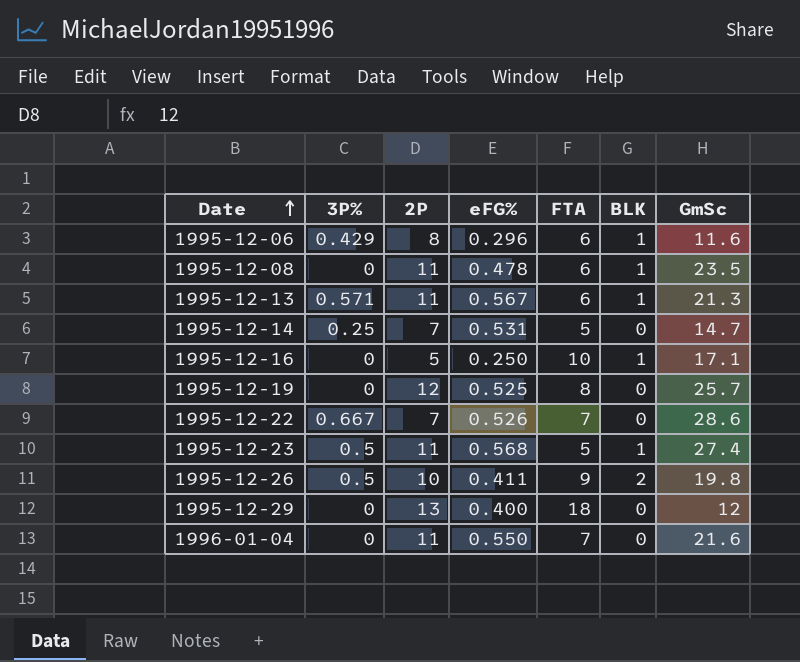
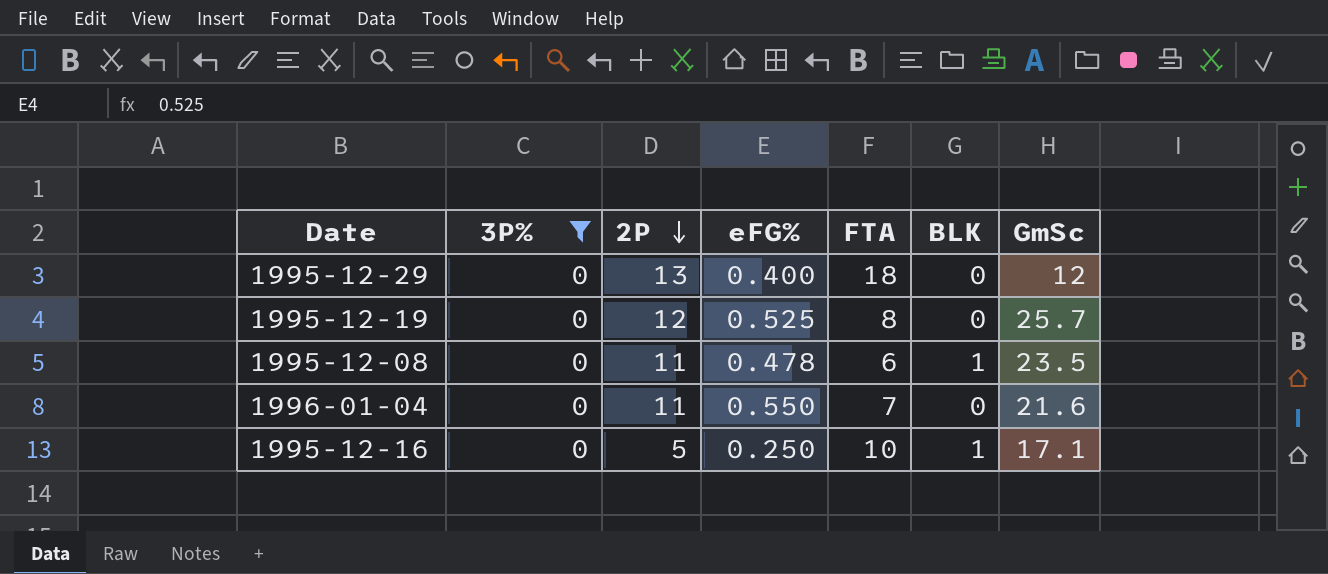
filter: none -> 3P% = 0
row order: Date ascending -> 2P descending

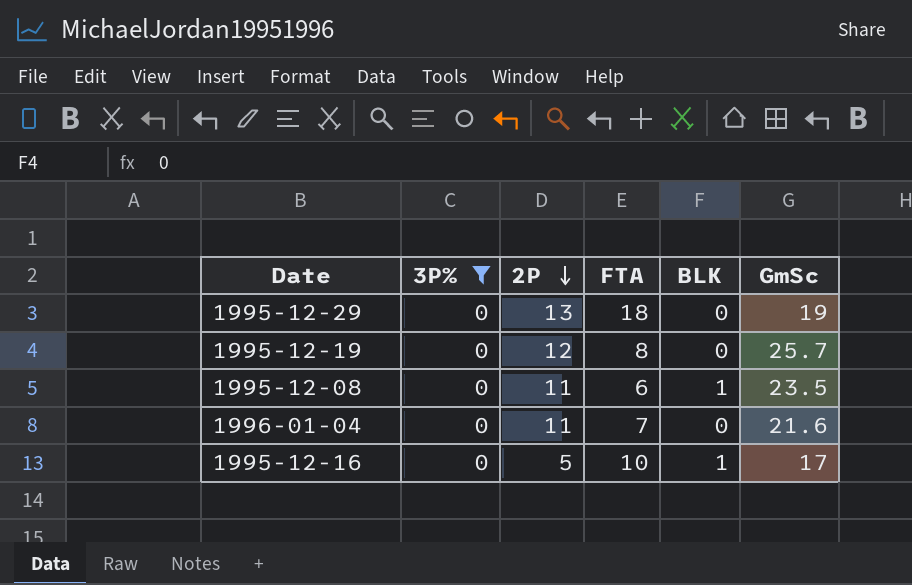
column eFG% | position: 4 -> none
1995-12-29 | GmSc: 12 -> 19
1995-12-16 | GmSc: 17.1 -> 17

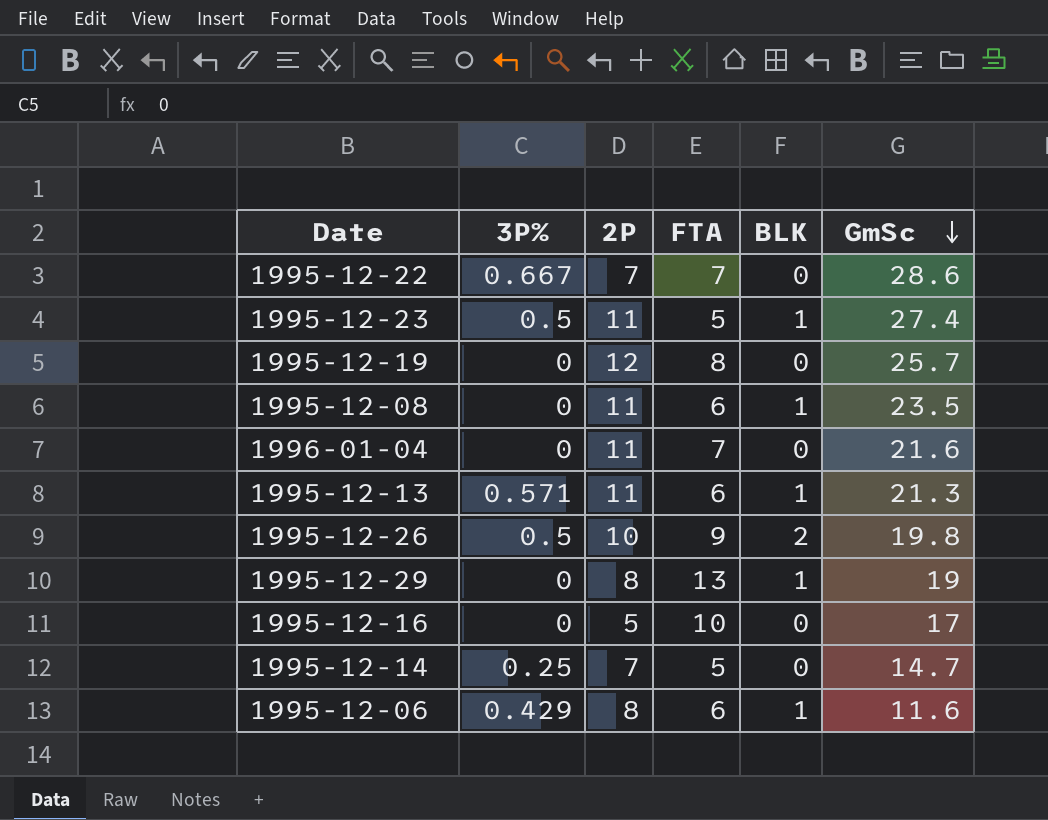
filter: 3P% = 0 -> none
row order: 2P descending -> GmSc descending
1995-12-29 | 2P: 13 -> 8
1995-12-29 | FTA: 18 -> 13
1995-12-29 | BLK: 0 -> 1
1995-12-16 | BLK: 1 -> 0

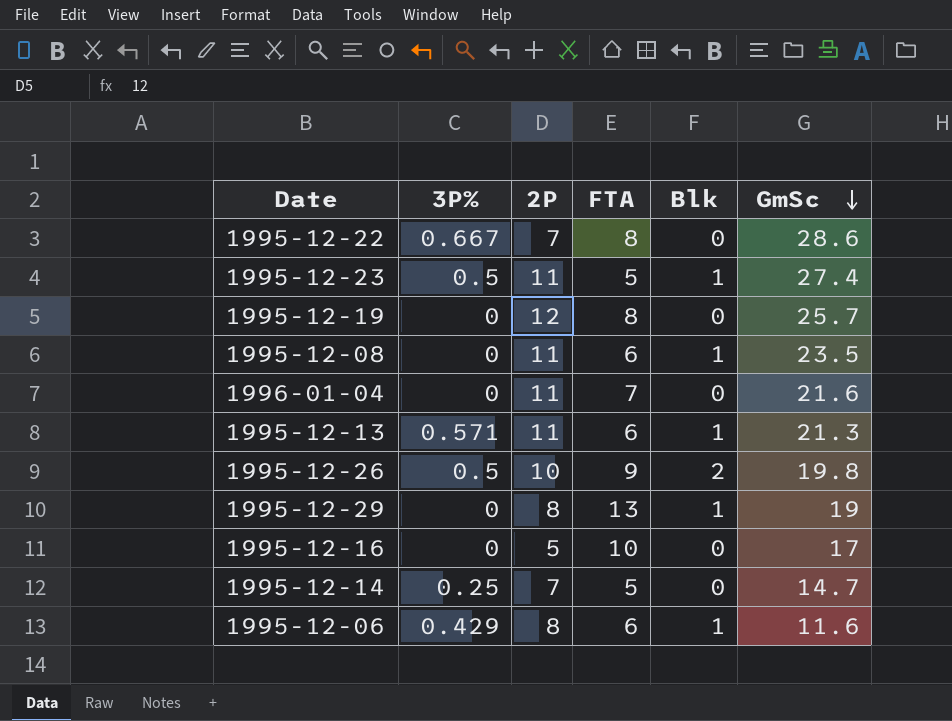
column name: BLK -> Blk
1995-12-22 | FTA: 7 -> 8

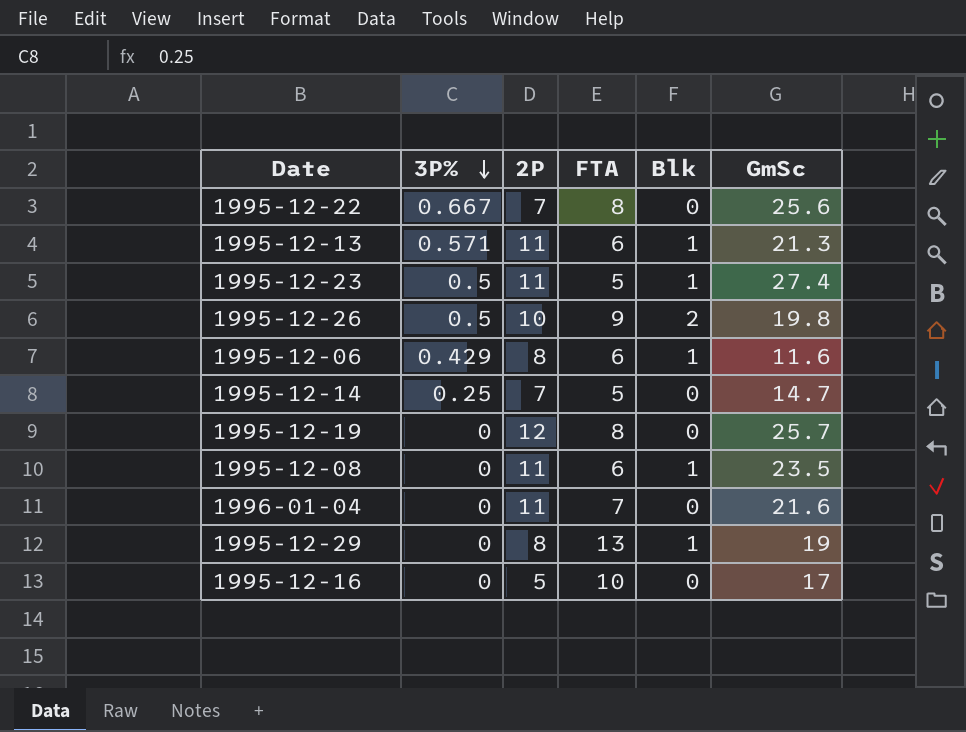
row order: GmSc descending -> 3P% descending
1995-12-22 | GmSc: 28.6 -> 25.6

